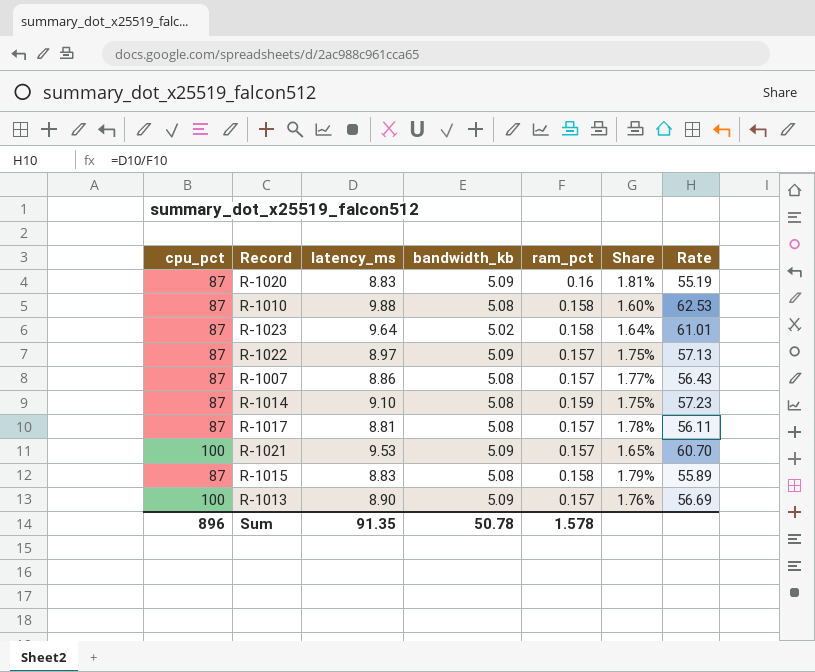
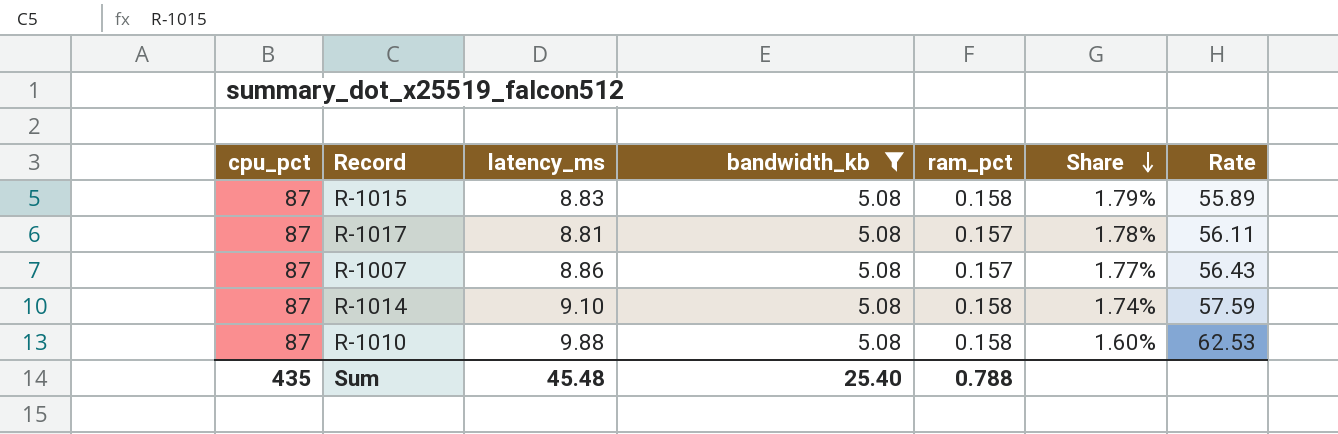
filter: none -> bandwidth_kb = 5.08
row order: none -> Share descending
R-1014 | ram_pct: 0.159 -> 0.158
R-1014 | Share: 1.75% -> 1.74%
R-1014 | Rate: 57.23 -> 57.59
Sum | cpu_pct: 896 -> 435
Sum | latency_ms: 91.35 -> 45.48
Sum | bandwidth_kb: 50.78 -> 25.40
Sum | ram_pct: 1.578 -> 0.788

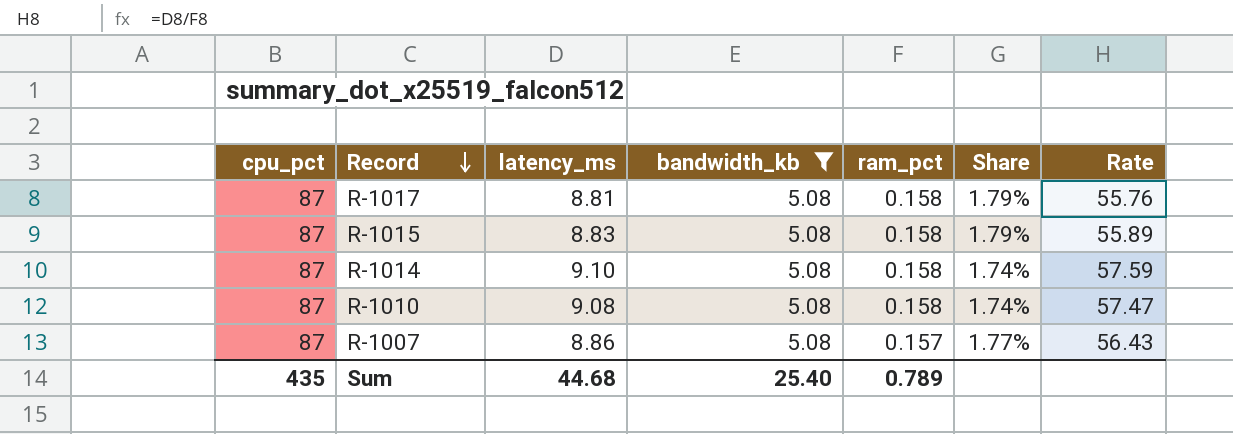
row order: Share descending -> Record descending
R-1017 | ram_pct: 0.157 -> 0.158
R-1017 | Share: 1.78% -> 1.79%
R-1017 | Rate: 56.11 -> 55.76
R-1010 | latency_ms: 9.88 -> 9.08
R-1010 | Share: 1.60% -> 1.74%
R-1010 | Rate: 62.53 -> 57.47
Sum | latency_ms: 45.48 -> 44.68
Sum | ram_pct: 0.788 -> 0.789

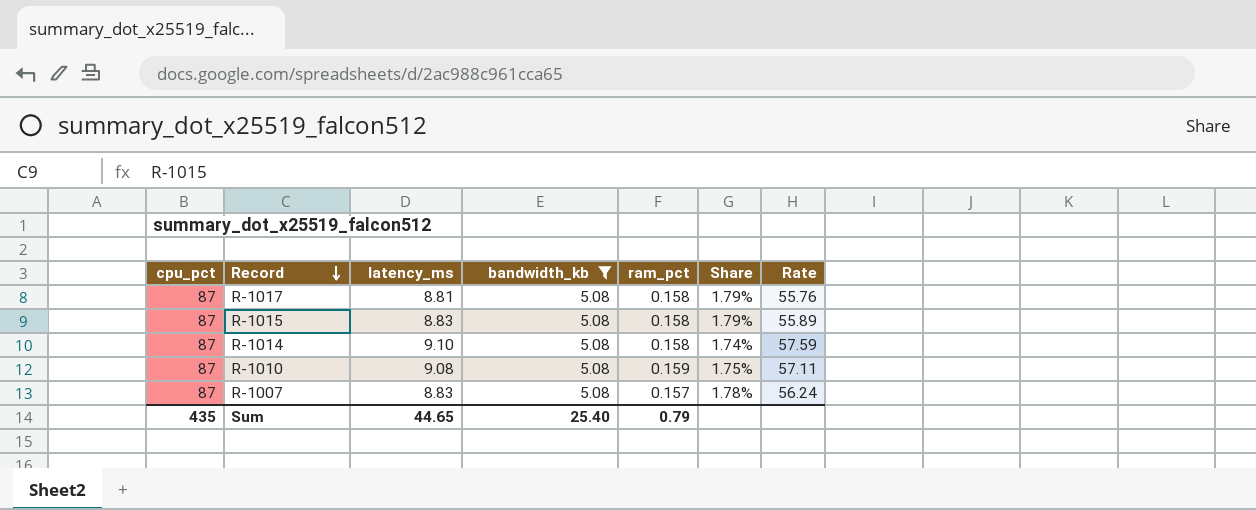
R-1010 | ram_pct: 0.158 -> 0.159
R-1010 | Share: 1.74% -> 1.75%
R-1010 | Rate: 57.47 -> 57.11
R-1007 | latency_ms: 8.86 -> 8.83
R-1007 | Share: 1.77% -> 1.78%
R-1007 | Rate: 56.43 -> 56.24
Sum | latency_ms: 44.68 -> 44.65
Sum | ram_pct: 0.789 -> 0.79

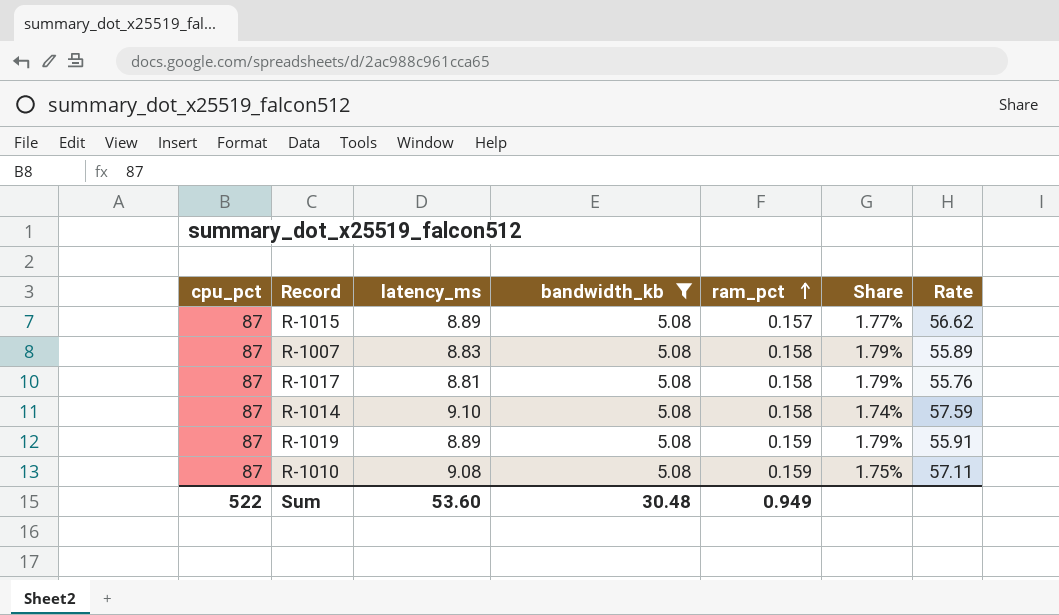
row order: Record descending -> ram_pct ascending
R-1015 | latency_ms: 8.83 -> 8.89
R-1015 | ram_pct: 0.158 -> 0.157
R-1015 | Share: 1.79% -> 1.77%
R-1015 | Rate: 55.89 -> 56.62
R-1007 | ram_pct: 0.157 -> 0.158
R-1007 | Share: 1.78% -> 1.79%
R-1007 | Rate: 56.24 -> 55.89
row R-1019: none -> 87 | 8.89 | 5.08 | 0.159 | 1.79% | 55.91
Sum | cpu_pct: 435 -> 522
Sum | latency_ms: 44.65 -> 53.60
Sum | bandwidth_kb: 25.40 -> 30.48
Sum | ram_pct: 0.79 -> 0.949

